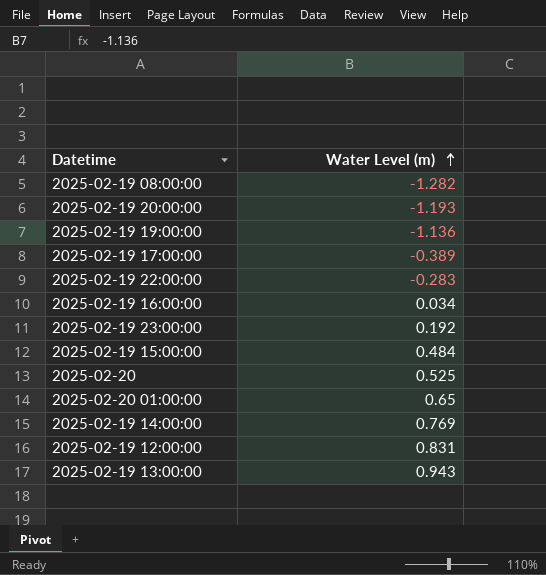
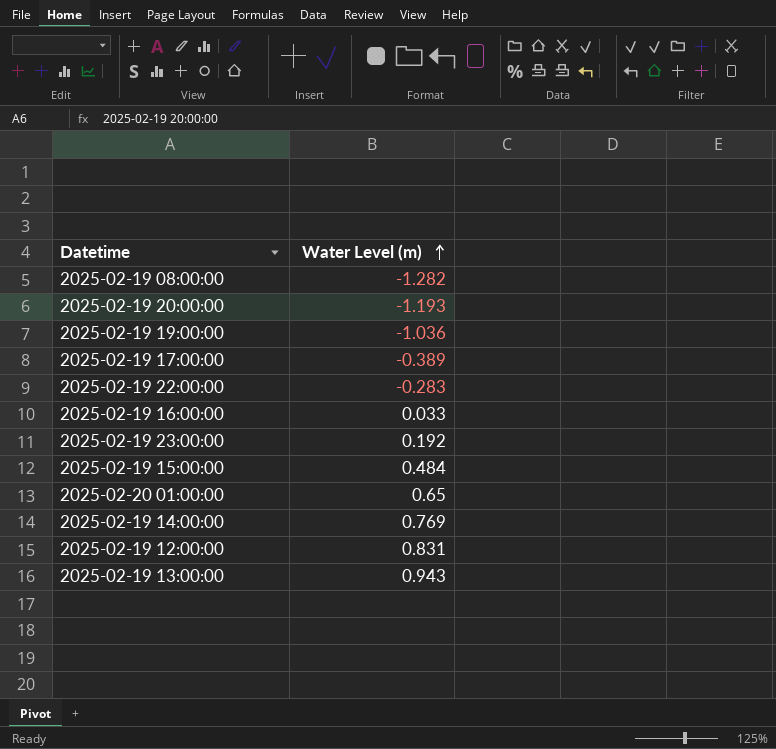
row 2025-02-20: 0.525 -> none
2025-02-19 19:00:00 | Water Level (m): -1.136 -> -1.036
2025-02-19 16:00:00 | Water Level (m): 0.034 -> 0.033

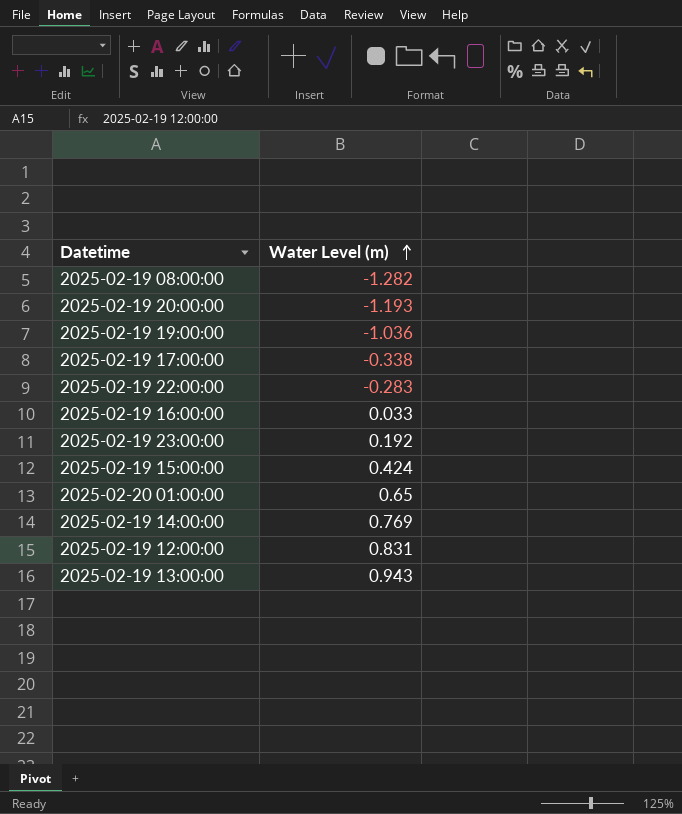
2025-02-19 17:00:00 | Water Level (m): -0.389 -> -0.338
2025-02-19 15:00:00 | Water Level (m): 0.484 -> 0.424

